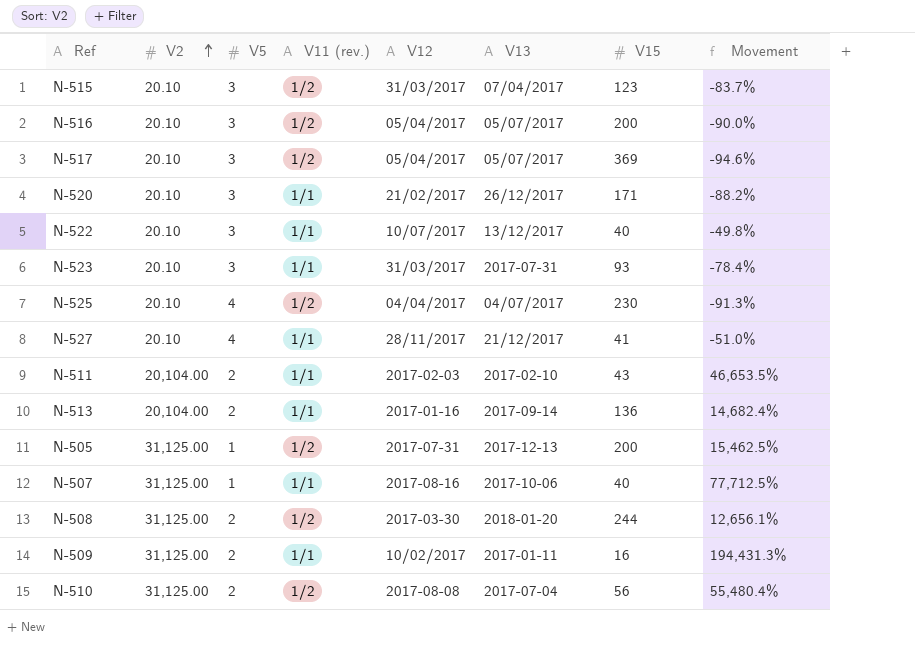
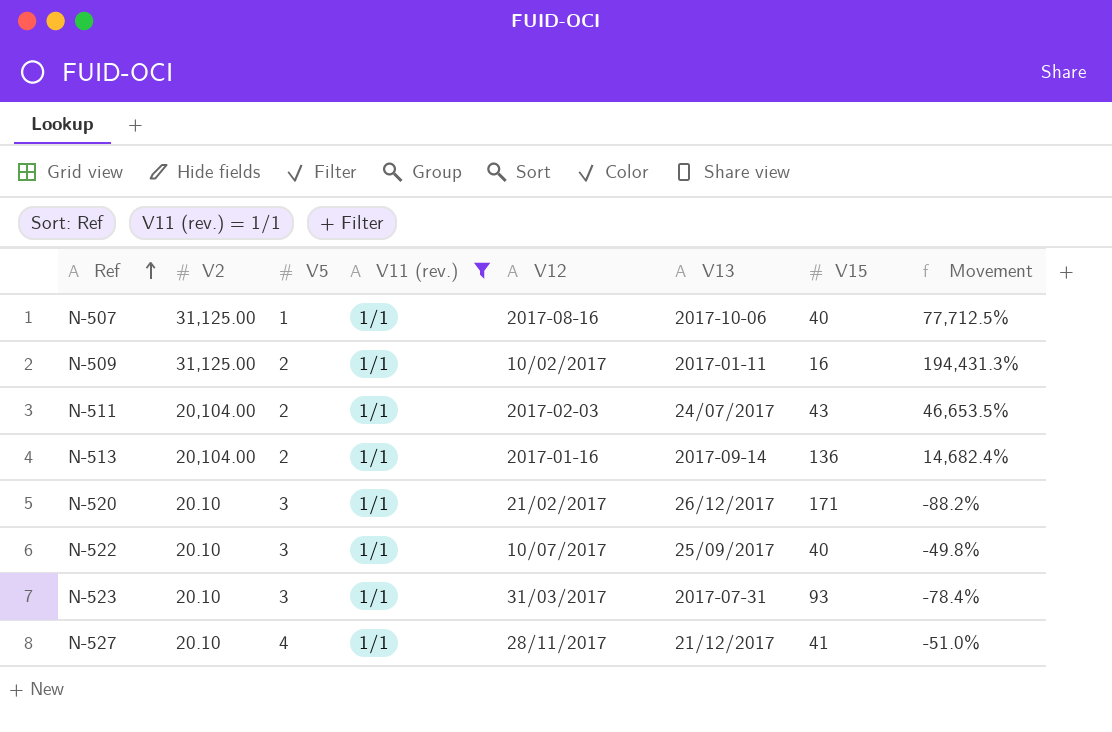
filter: none -> V11 (rev.) = 1/1
row order: V2 ascending -> Ref ascending
N-511 | V13: 2017-02-10 -> 24/07/2017
N-522 | V13: 13/12/2017 -> 25/09/2017

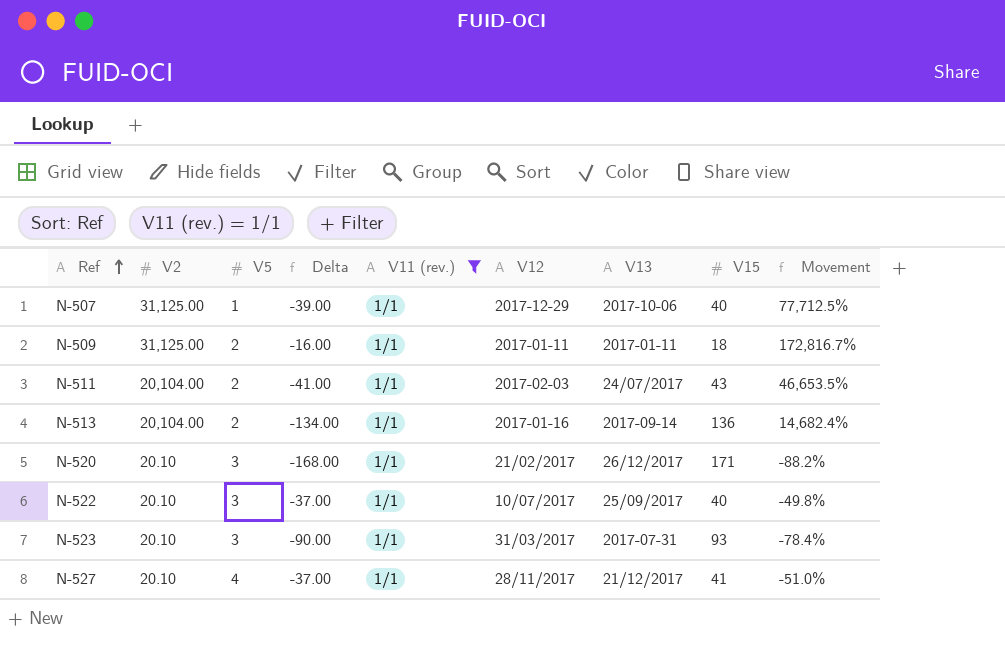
column Delta | formula: none -> [V5] - [V15]
N-507 | V12: 2017-08-16 -> 2017-12-29
N-509 | V12: 10/02/2017 -> 2017-01-11
N-509 | V15: 16 -> 18
N-509 | Movement: 194,431.3% -> 172,816.7%

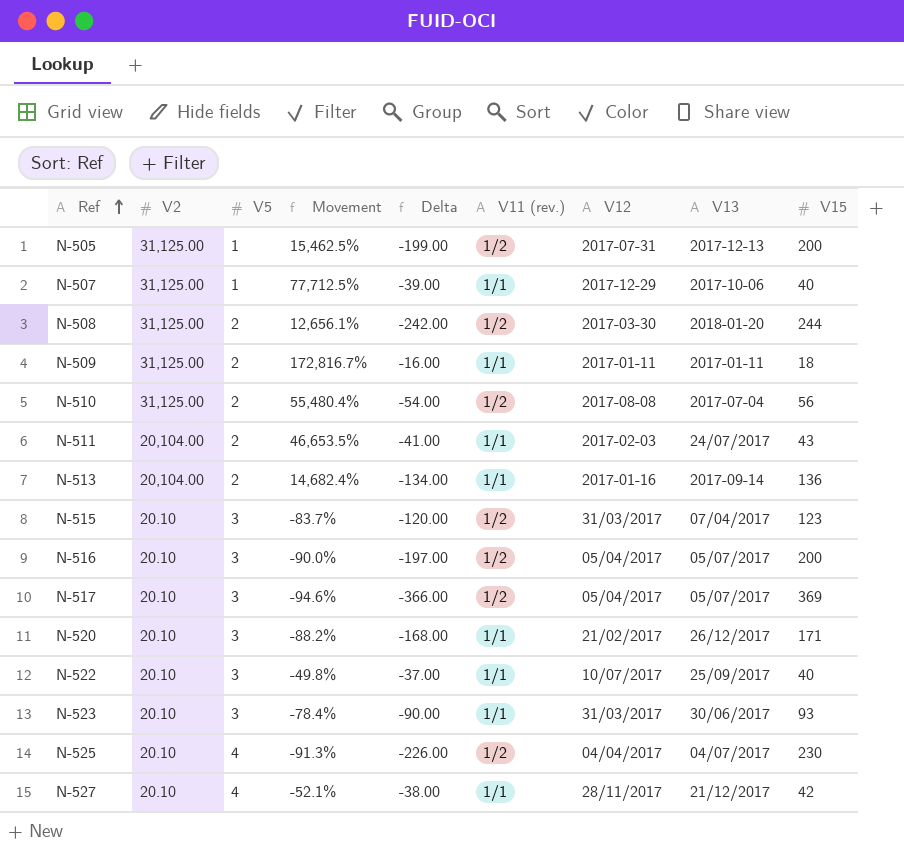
filter: V11 (rev.) = 1/1 -> none
column Movement | position: 9 -> 4
N-523 | V13: 2017-07-31 -> 30/06/2017
N-527 | Movement: -51.0% -> -52.1%
N-527 | Delta: -37.00 -> -38.00
N-527 | V15: 41 -> 42

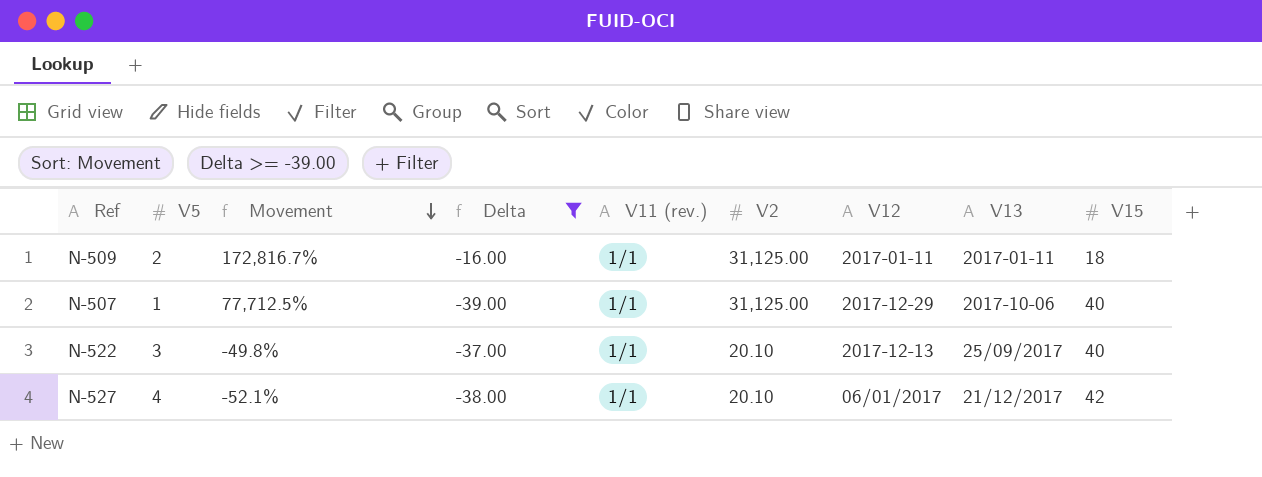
filter: none -> Delta >= -39.00
row order: Ref ascending -> Movement descending
column V2 | position: 2 -> 6
N-522 | V12: 10/07/2017 -> 2017-12-13
N-527 | V12: 28/11/2017 -> 06/01/2017

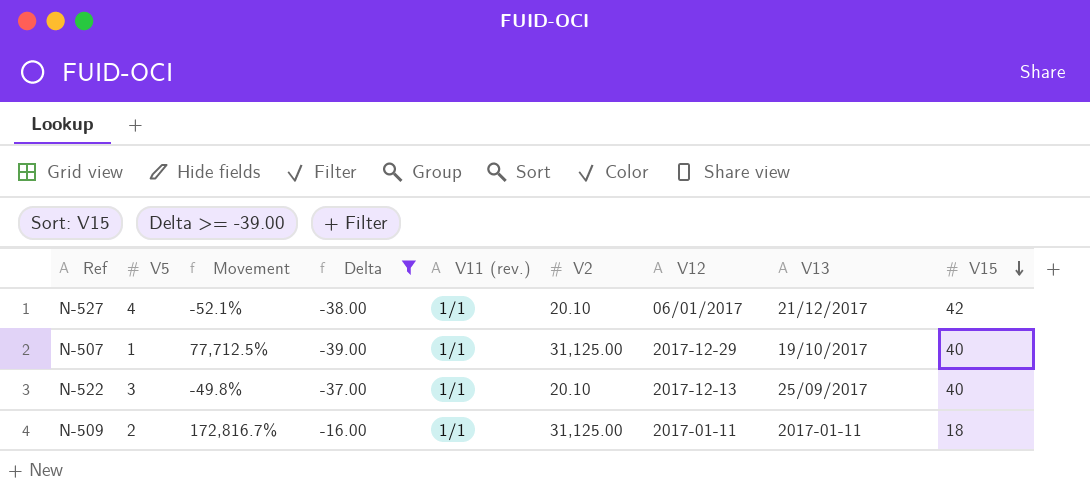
row order: Movement descending -> V15 descending
N-507 | V13: 2017-10-06 -> 19/10/2017

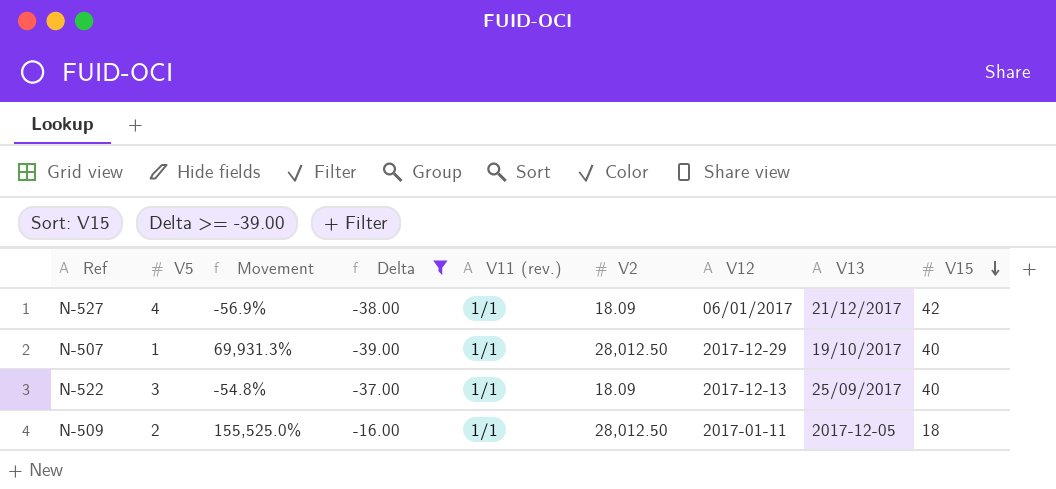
N-527 | Movement: -52.1% -> -56.9%
N-527 | V2: 20.10 -> 18.09
N-507 | Movement: 77,712.5% -> 69,931.3%
N-507 | V2: 31,125.00 -> 28,012.50
N-522 | Movement: -49.8% -> -54.8%
N-522 | V2: 20.10 -> 18.09
N-509 | Movement: 172,816.7% -> 155,525.0%
N-509 | V2: 31,125.00 -> 28,012.50
N-509 | V13: 2017-01-11 -> 2017-12-05

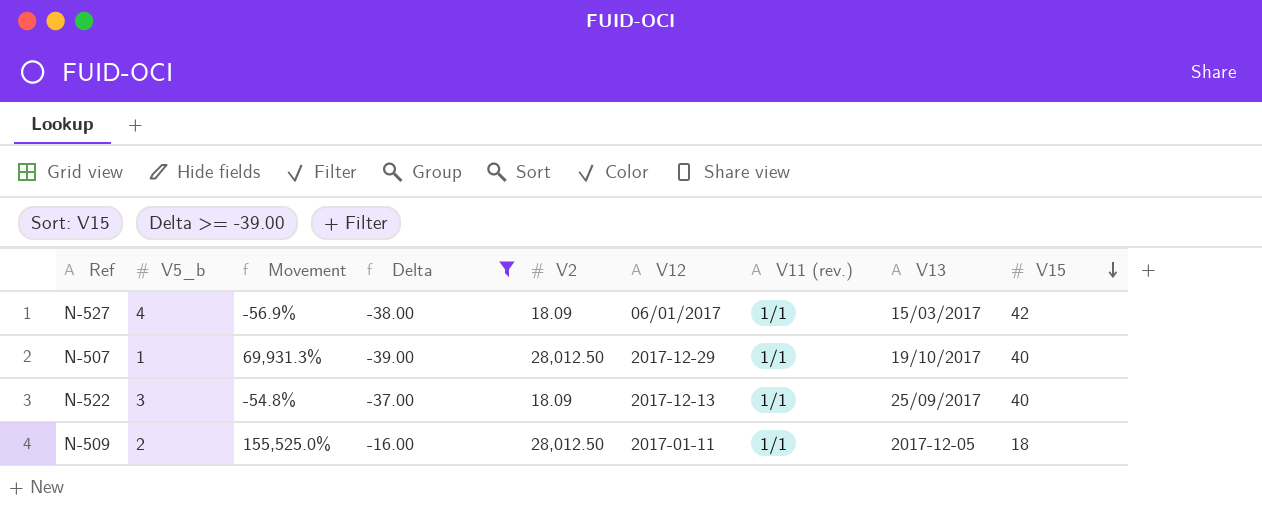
column name: V5 -> V5_b
column V11 (rev.) | position: 5 -> 7
N-527 | V13: 21/12/2017 -> 15/03/2017

